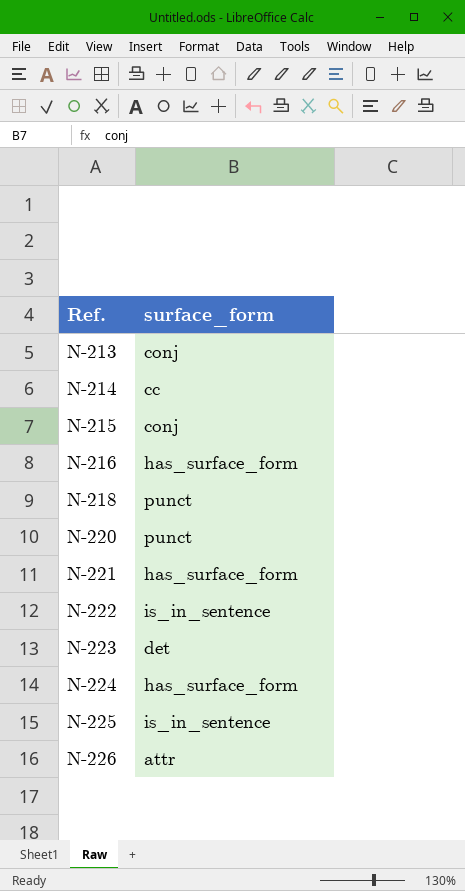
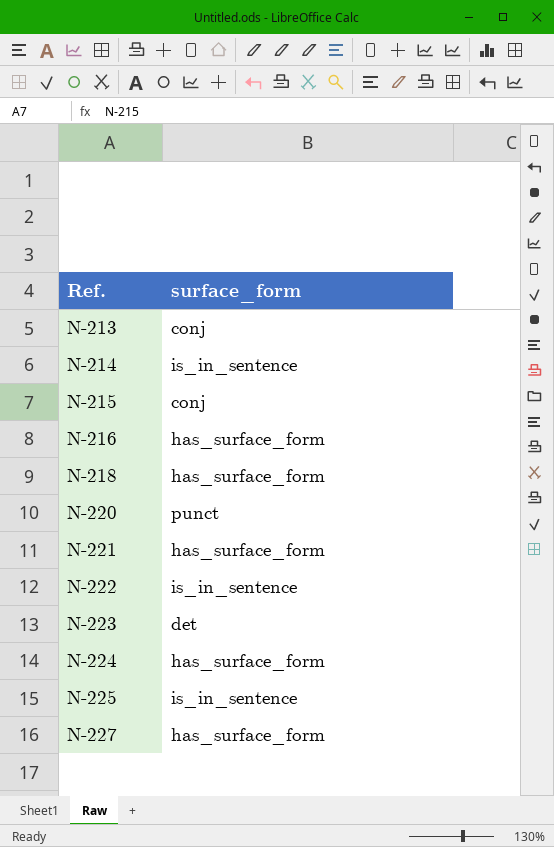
row N-226: attr -> none
N-214 | surface_form: cc -> is_in_sentence
N-218 | surface_form: punct -> has_surface_form
row N-227: none -> has_surface_form

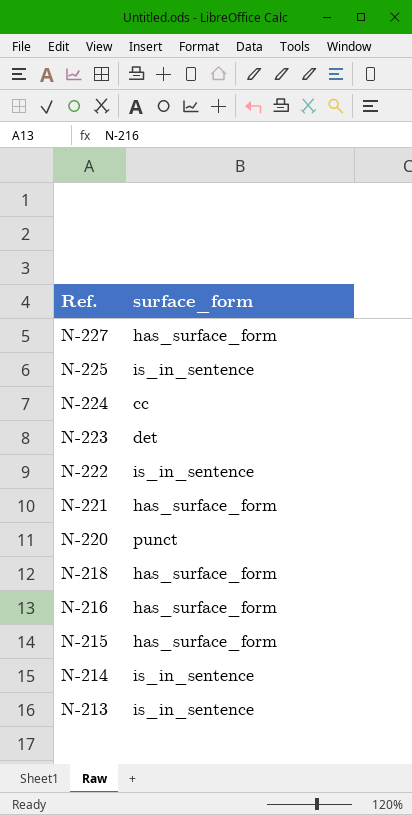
row order: Ref. ascending -> Ref. descending
N-224 | surface_form: has_surface_form -> cc
N-215 | surface_form: conj -> has_surface_form
N-213 | surface_form: conj -> is_in_sentence

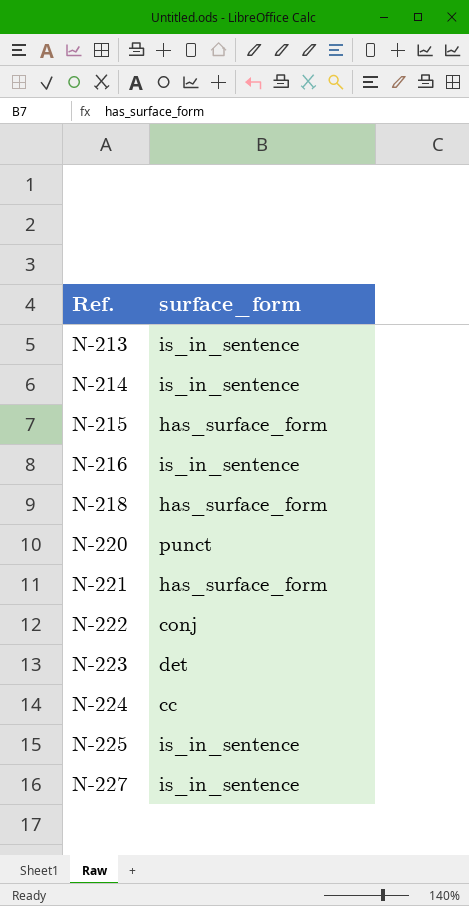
row order: Ref. descending -> Ref. ascending
N-216 | surface_form: has_surface_form -> is_in_sentence
N-222 | surface_form: is_in_sentence -> conj
N-227 | surface_form: has_surface_form -> is_in_sentence

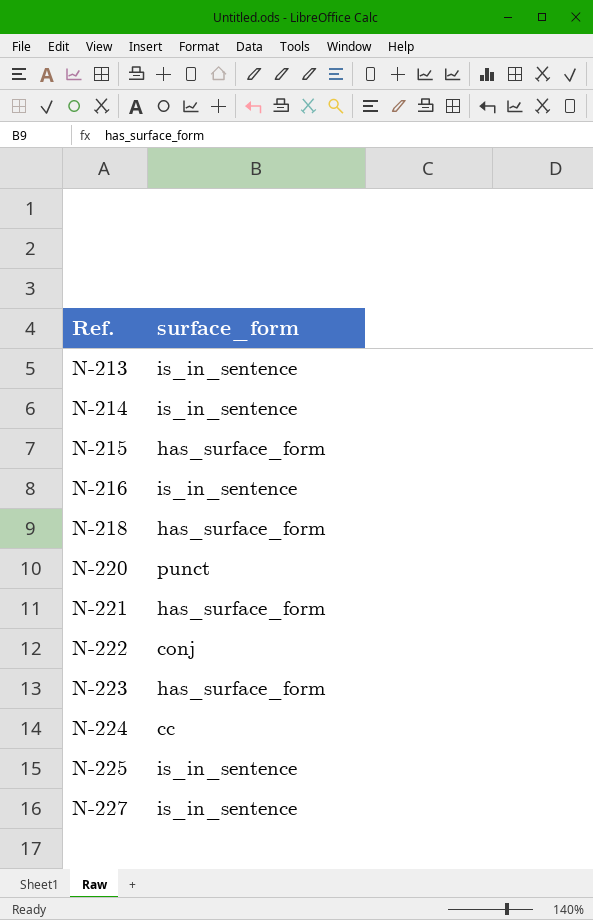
N-223 | surface_form: det -> has_surface_form

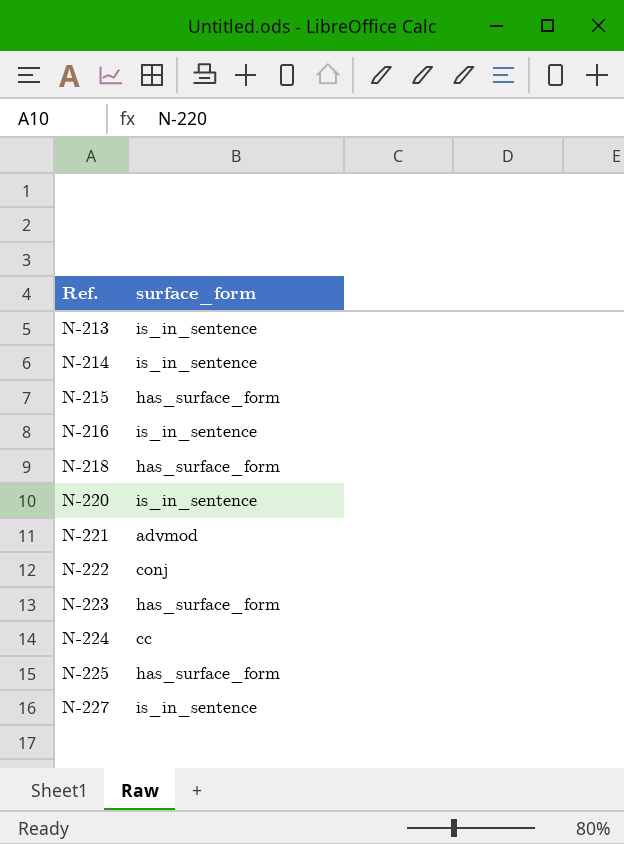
N-220 | surface_form: punct -> is_in_sentence
N-221 | surface_form: has_surface_form -> advmod
N-225 | surface_form: is_in_sentence -> has_surface_form

